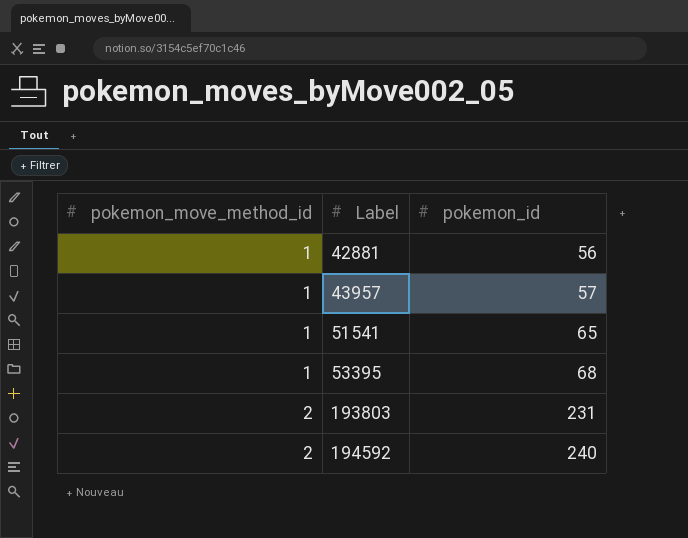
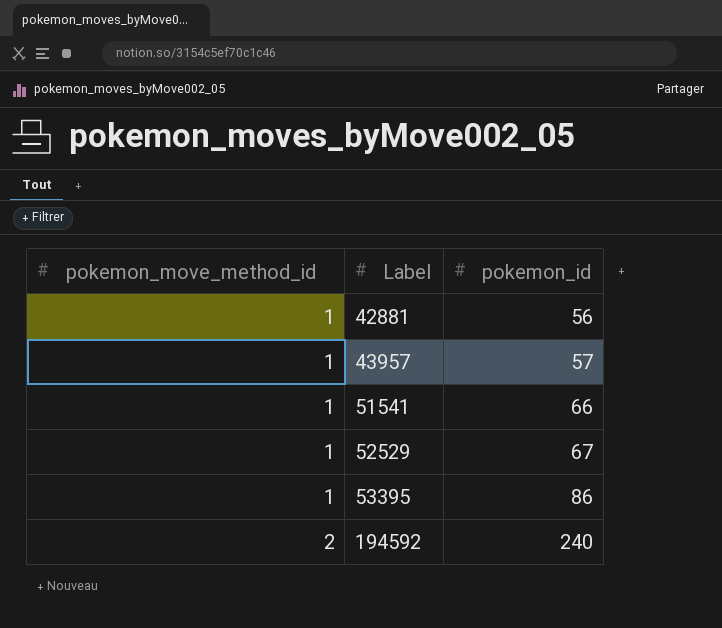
row 193803: 2 | 231 -> none
51541 | pokemon_id: 65 -> 66
row 52529: none -> 1 | 67
53395 | pokemon_id: 68 -> 86

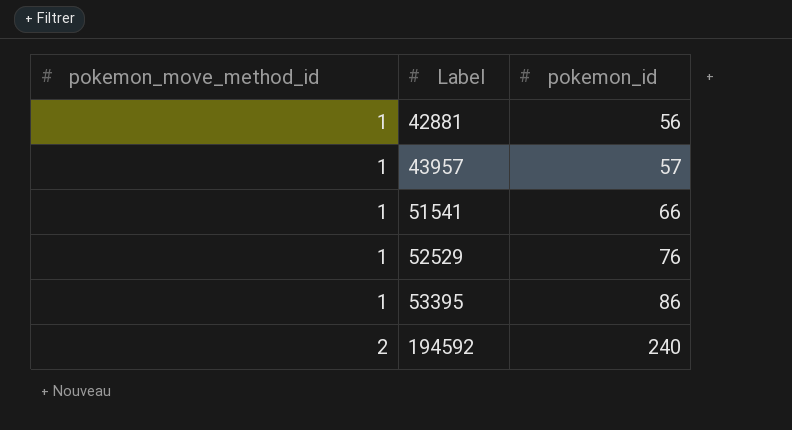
52529 | pokemon_id: 67 -> 76

